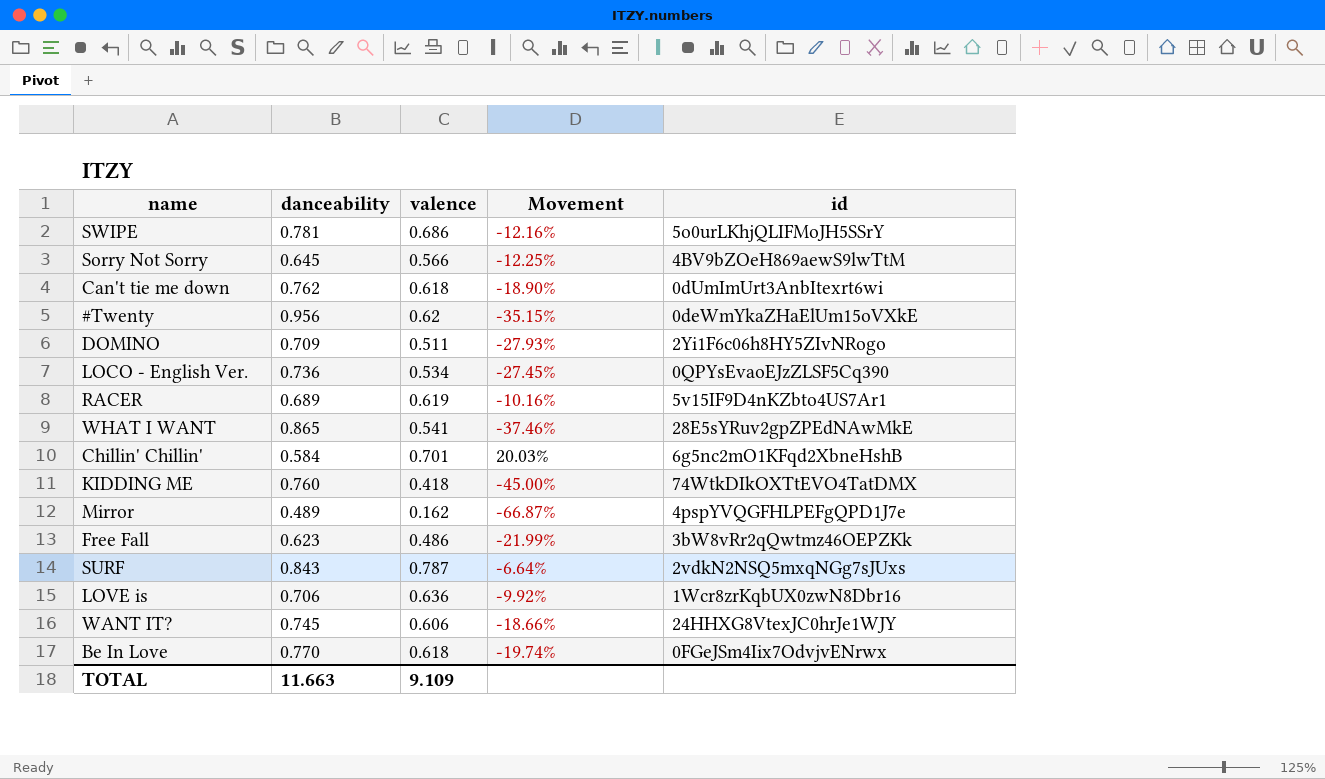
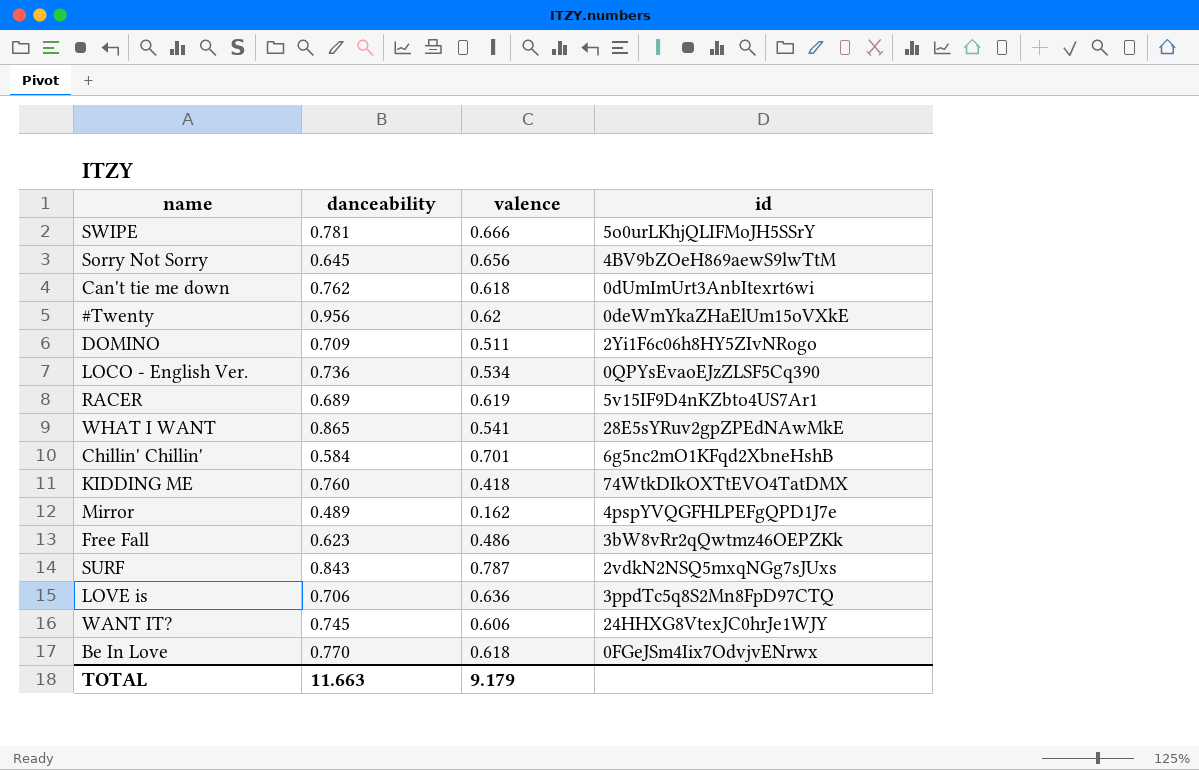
column Movement | formula: ([valence] - [danceability]) / [danceability] -> none
SWIPE | valence: 0.686 -> 0.666
Sorry Not Sorry | valence: 0.566 -> 0.656
LOVE is | id: 1Wcr8zrKqbUX0zwN8Dbr16 -> 3ppdTc5q8S2Mn8FpD97CTQ
TOTAL | valence: 9.109 -> 9.179

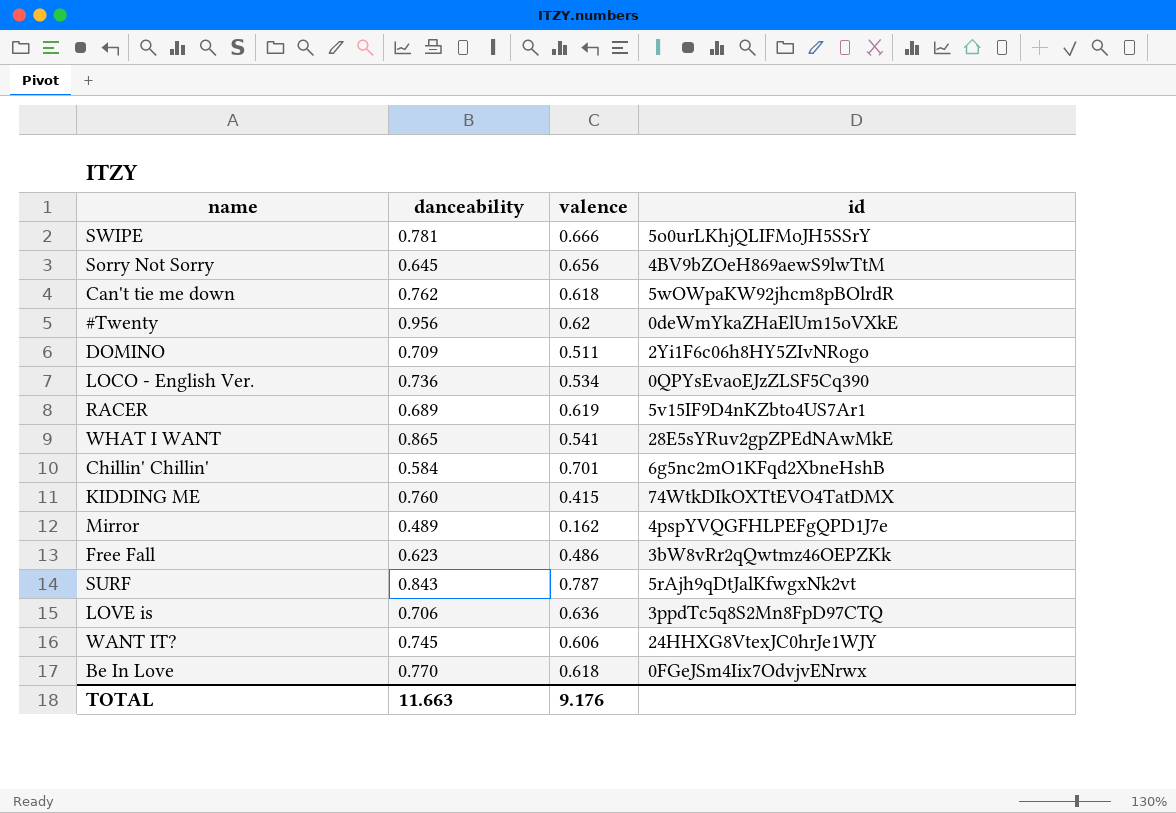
Can't tie me down | id: 0dUmImUrt3AnbItexrt6wi -> 5wOWpaKW92jhcm8pBOlrdR
KIDDING ME | valence: 0.418 -> 0.415
SURF | id: 2vdkN2NSQ5mxqNGg7sJUxs -> 5rAjh9qDtJalKfwgxNk2vt
TOTAL | valence: 9.179 -> 9.176

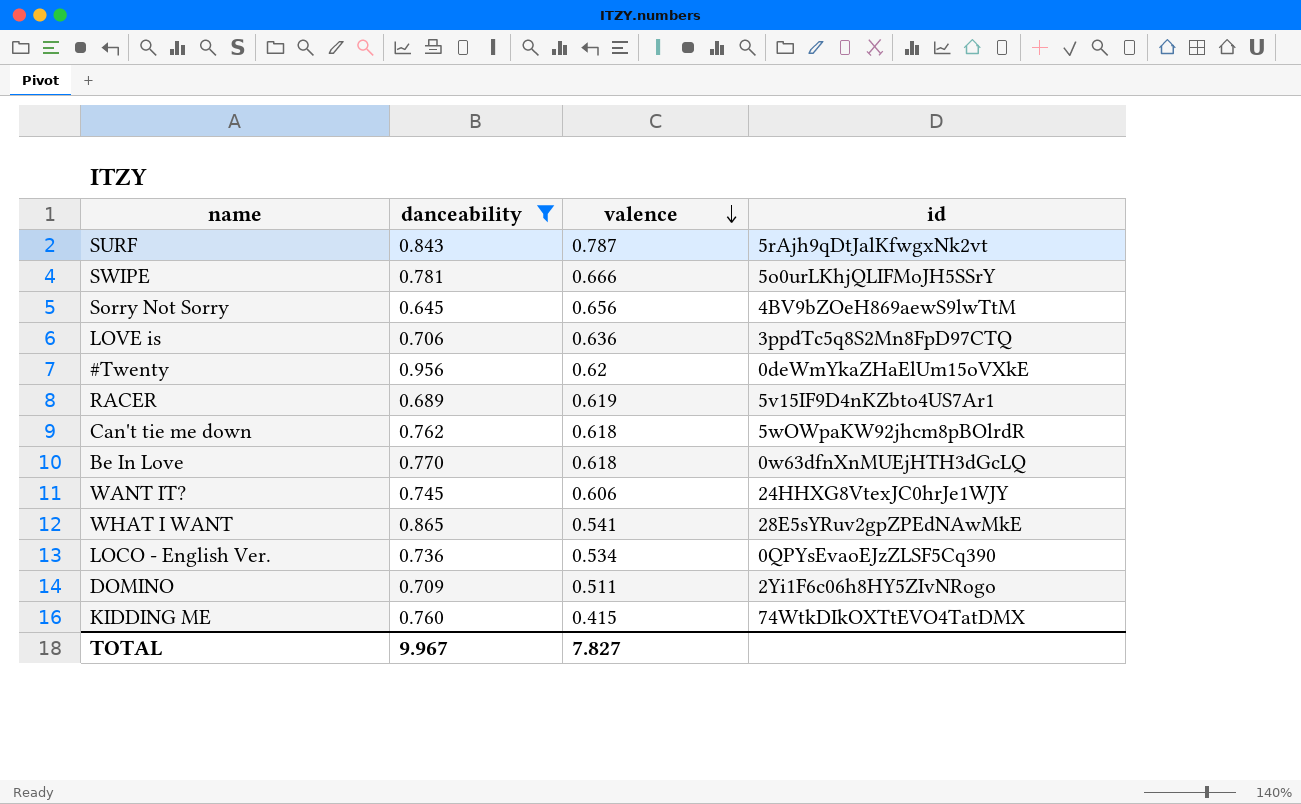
filter: none -> danceability >= 0.645
row order: none -> valence descending
Be In Love | id: 0FGeJSm4Iix7OdvjvENrwx -> 0w63dfnXnMUEjHTH3dGcLQ
TOTAL | danceability: 11.663 -> 9.967
TOTAL | valence: 9.176 -> 7.827

